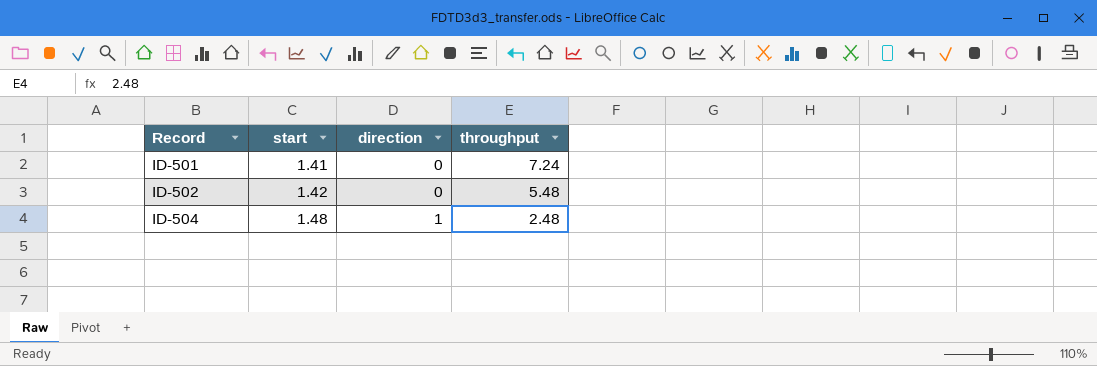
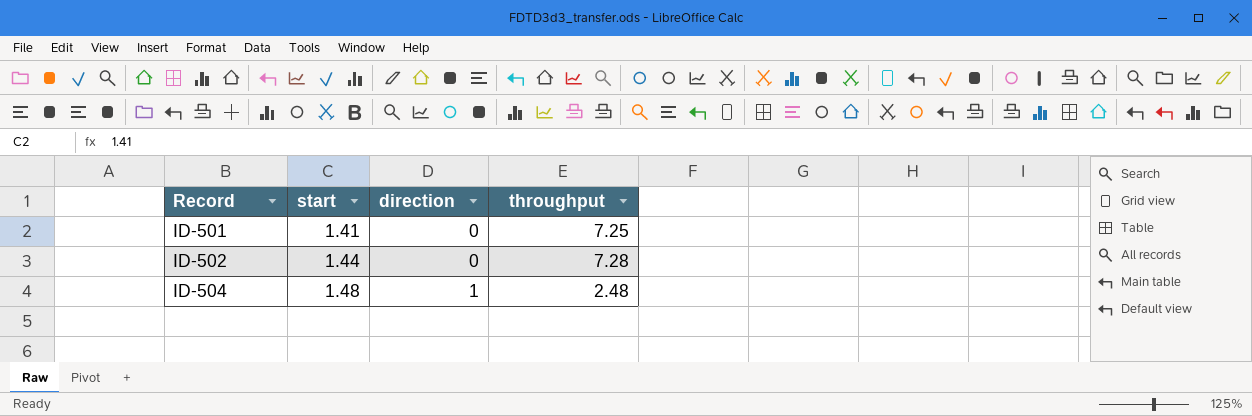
ID-501 | throughput: 7.24 -> 7.25
ID-502 | start: 1.42 -> 1.44
ID-502 | throughput: 5.48 -> 7.28

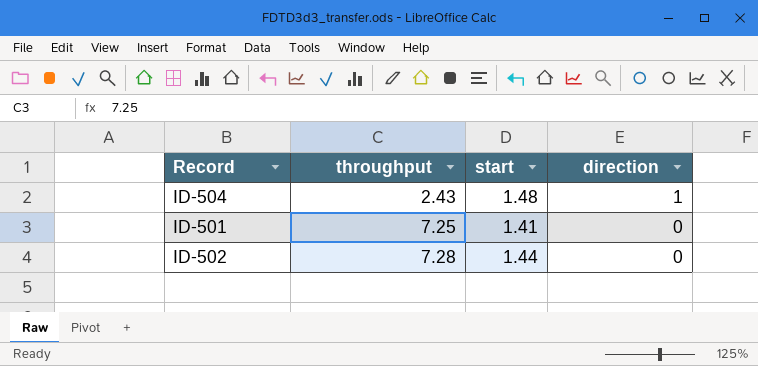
row order: Record ascending -> throughput ascending
column throughput | position: 4 -> 2
ID-504 | throughput: 2.48 -> 2.43

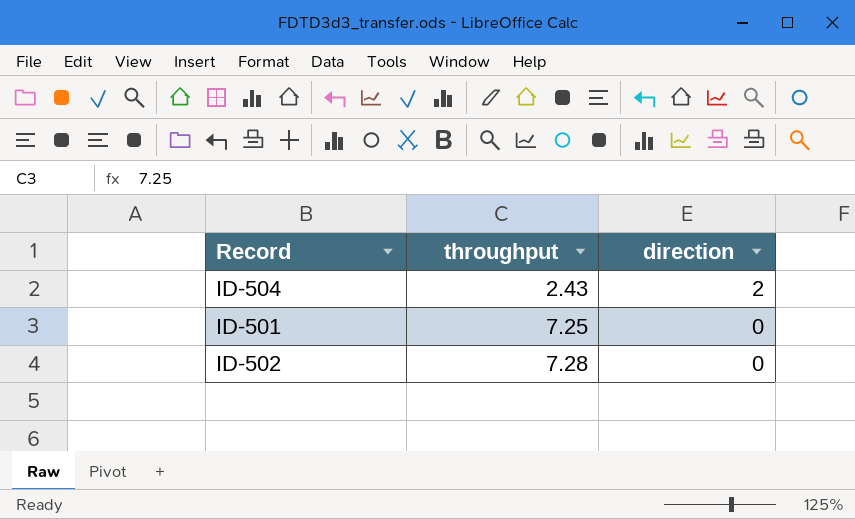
column start | position: 3 -> none
ID-504 | direction: 1 -> 2

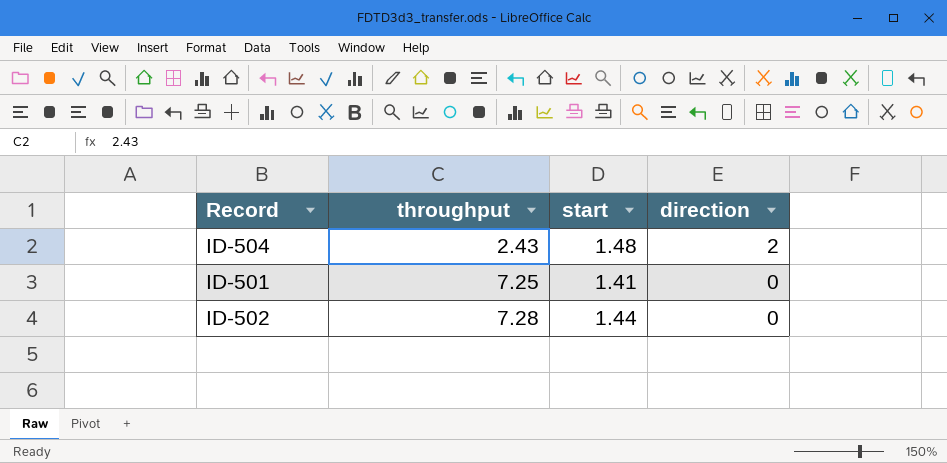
column start | position: none -> 3

